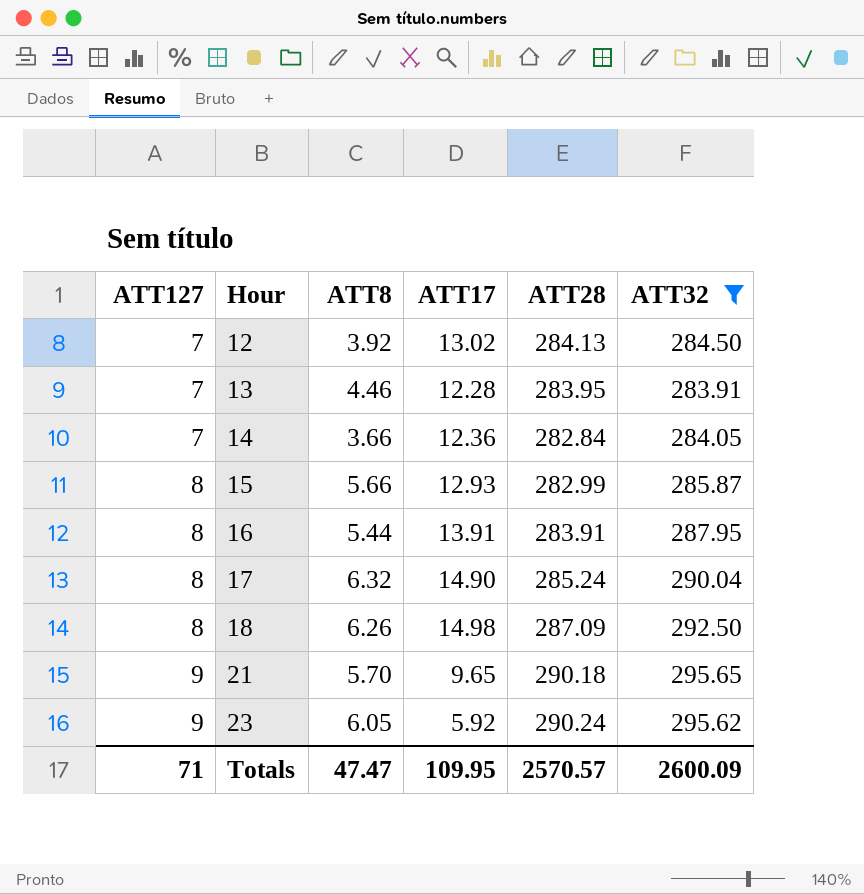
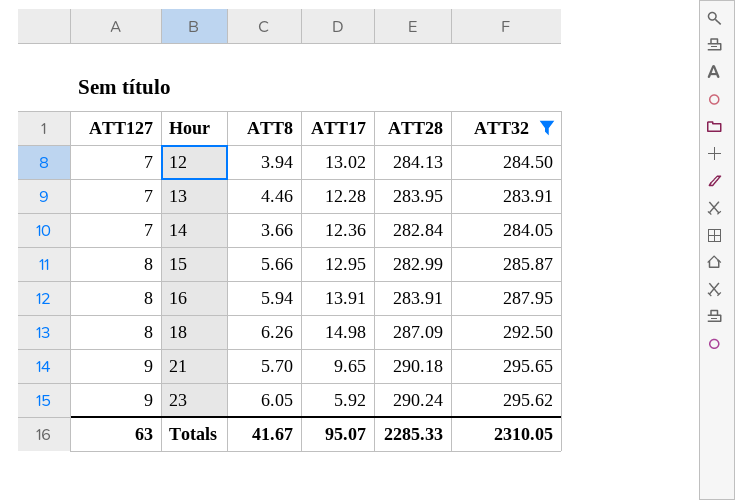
row 17: 8 | 6.32 | 14.90 | 285.24 | 290.04 -> none
12 | ATT8: 3.92 -> 3.94
15 | ATT17: 12.93 -> 12.95
16 | ATT8: 5.44 -> 5.94
Totals | ATT127: 71 -> 63
Totals | ATT8: 47.47 -> 41.67
Totals | ATT17: 109.95 -> 95.07
Totals | ATT28: 2570.57 -> 2285.33
Totals | ATT32: 2600.09 -> 2310.05

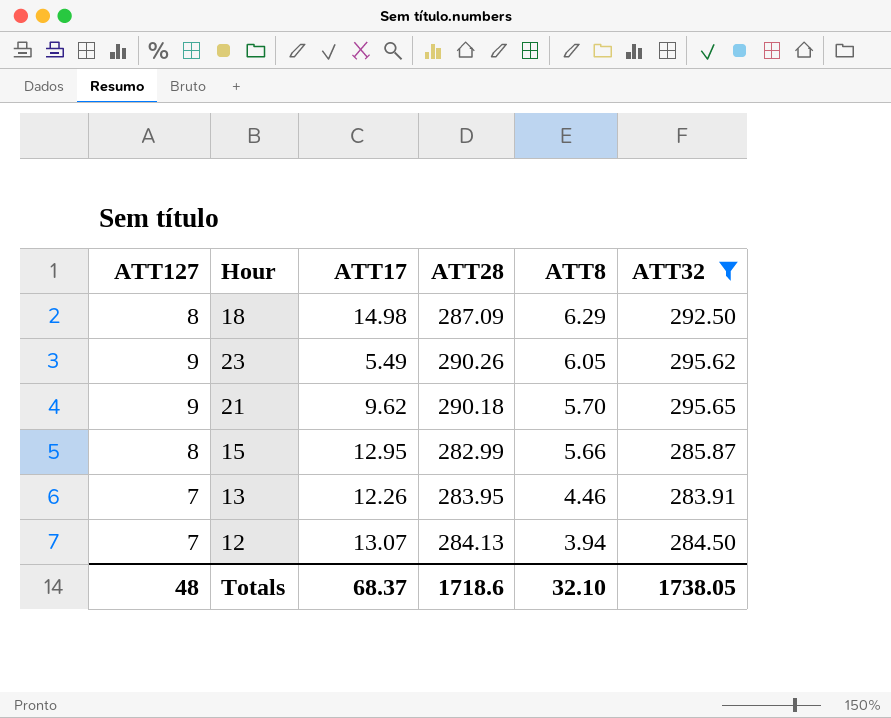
row order: ATT127 ascending -> ATT8 descending
column ATT8 | position: 3 -> 5
row 14: 7 | 3.66 | 12.36 | 282.84 | 284.05 -> none
row 16: 8 | 5.94 | 13.91 | 283.91 | 287.95 -> none
18 | ATT8: 6.26 -> 6.29
23 | ATT17: 5.92 -> 5.49
23 | ATT28: 290.24 -> 290.26
21 | ATT17: 9.65 -> 9.62
13 | ATT17: 12.28 -> 12.26
12 | ATT17: 13.02 -> 13.07
Totals | ATT127: 63 -> 48
Totals | ATT17: 95.07 -> 68.37
Totals | ATT28: 2285.33 -> 1718.6
Totals | ATT8: 41.67 -> 32.10
Totals | ATT32: 2310.05 -> 1738.05

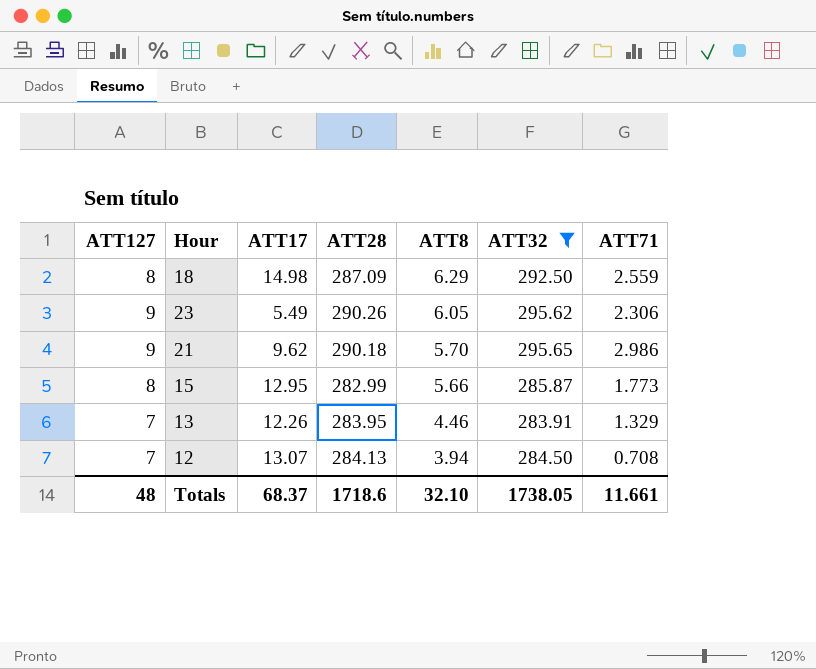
column ATT71 | position: none -> 7

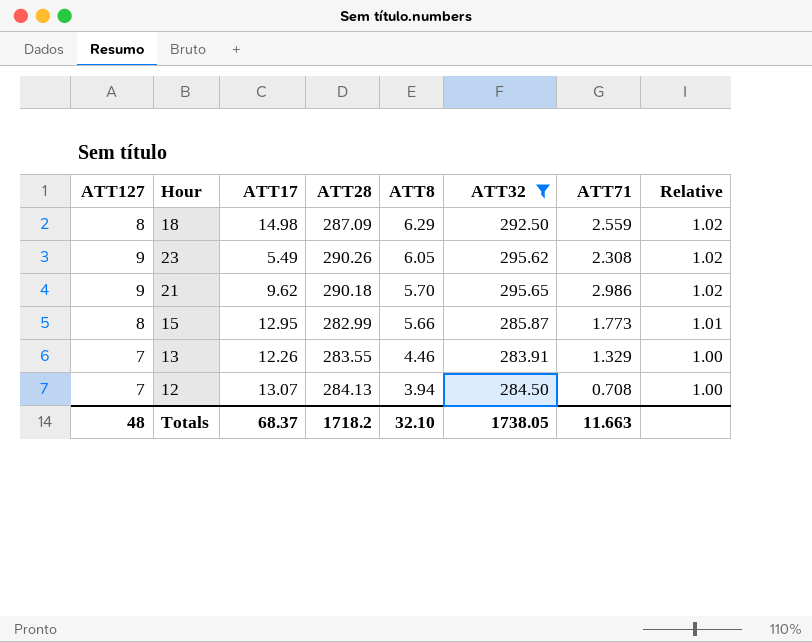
column Relative | formula: none -> [ATT32] / [ATT28]
23 | ATT71: 2.306 -> 2.308
13 | ATT28: 283.95 -> 283.55
Totals | ATT28: 1718.6 -> 1718.2
Totals | ATT71: 11.661 -> 11.663

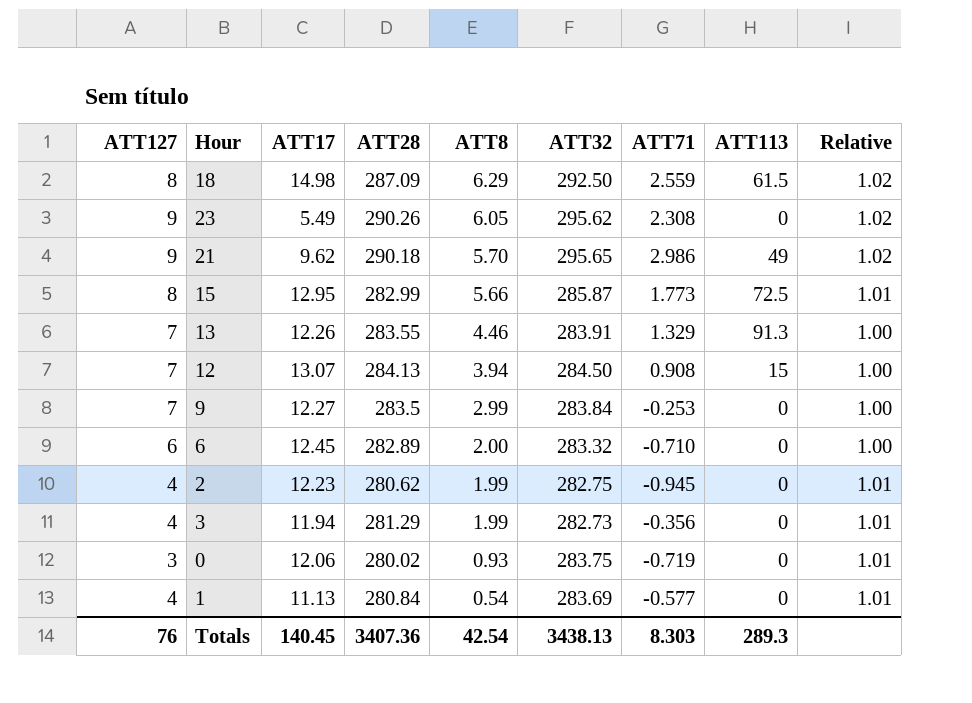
filter: ATT32 >= 283.91 -> none
column ATT113 | position: none -> 8
12 | ATT71: 0.708 -> 0.908
Totals | ATT127: 48 -> 76
Totals | ATT17: 68.37 -> 140.45
Totals | ATT28: 1718.2 -> 3407.36
Totals | ATT8: 32.10 -> 42.54
Totals | ATT32: 1738.05 -> 3438.13
Totals | ATT71: 11.663 -> 8.303

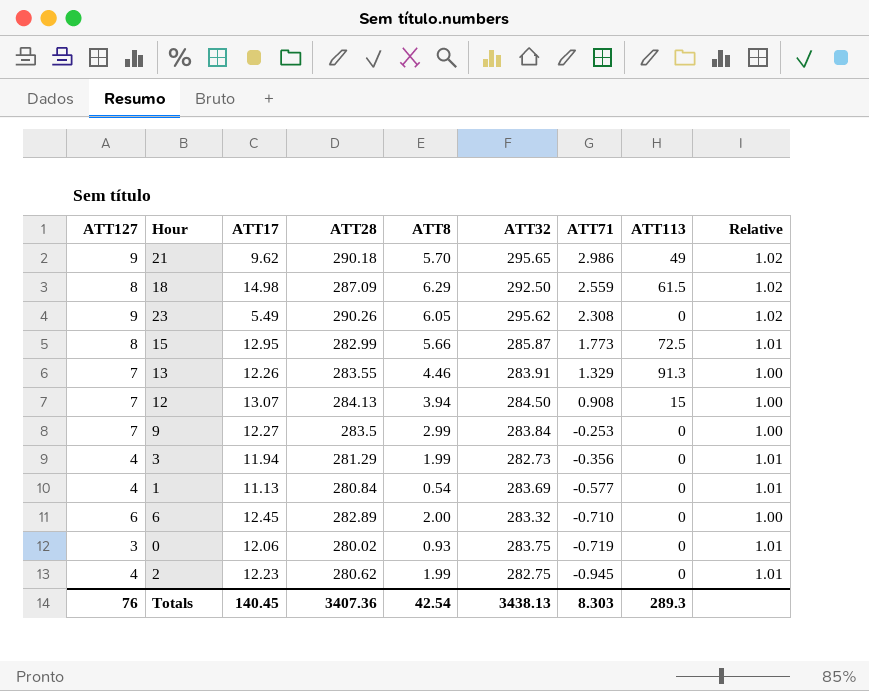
row order: ATT8 descending -> ATT71 descending

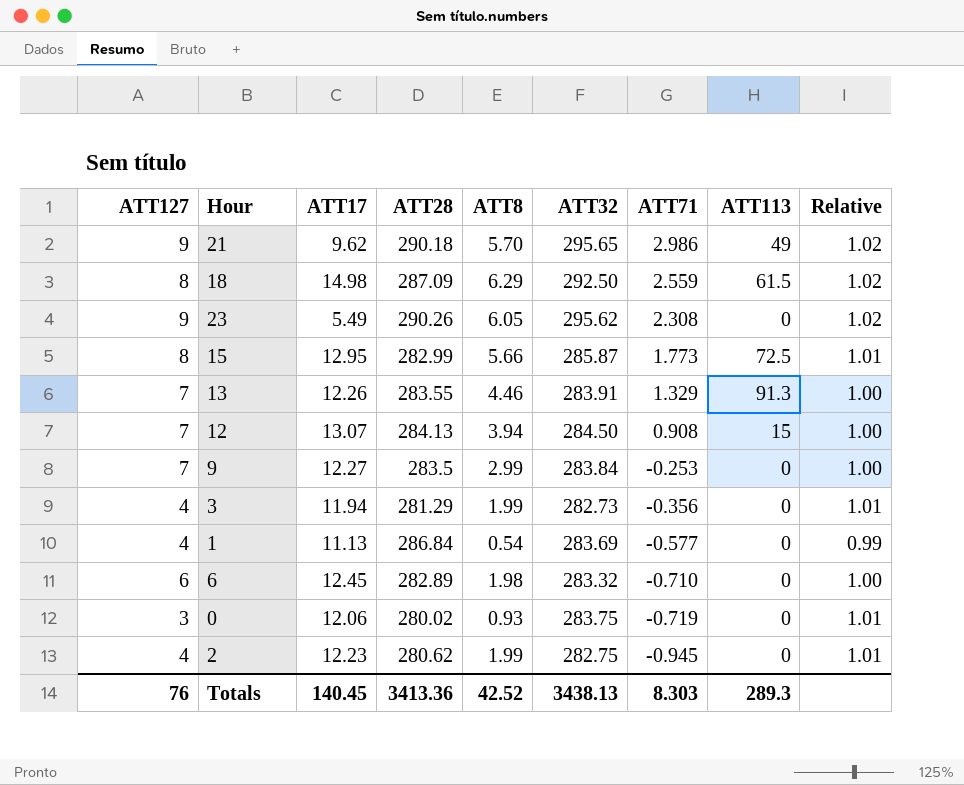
1 | ATT28: 280.84 -> 286.84
1 | Relative: 1.01 -> 0.99
6 | ATT8: 2.00 -> 1.98
Totals | ATT28: 3407.36 -> 3413.36
Totals | ATT8: 42.54 -> 42.52

